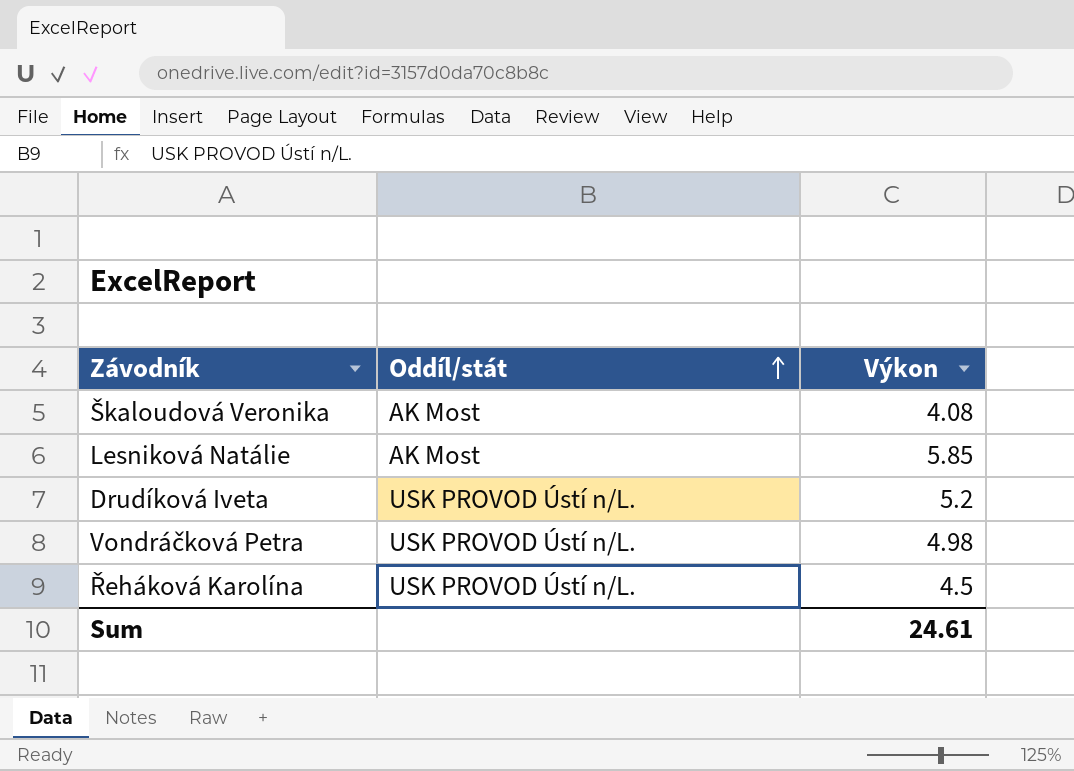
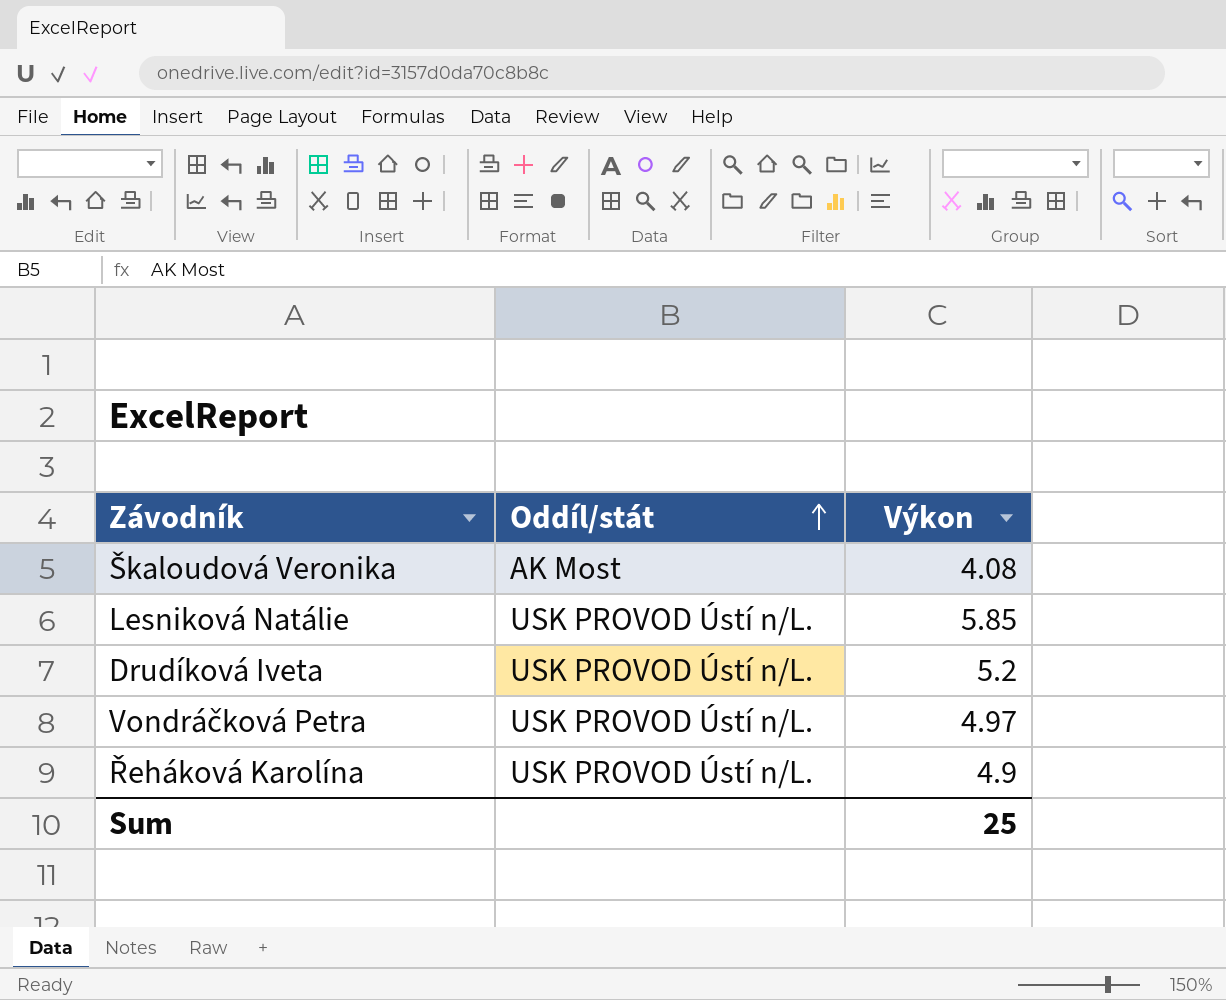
Lesniková Natálie | Oddíl/stát: AK Most -> USK PROVOD Ústí n/L.
Vondráčková Petra | Výkon: 4.98 -> 4.97
Řeháková Karolína | Výkon: 4.5 -> 4.9
Sum | Výkon: 24.61 -> 25

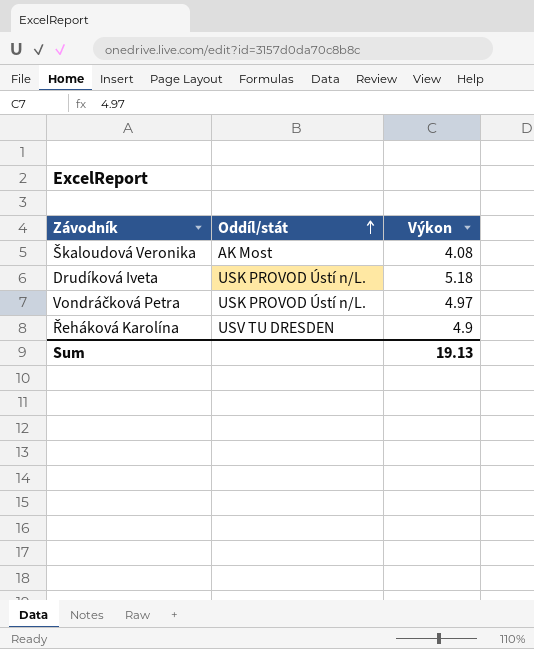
row Lesniková Natálie: USK PROVOD Ústí n/L. | 5.85 -> none
Drudíková Iveta | Výkon: 5.2 -> 5.18
Řeháková Karolína | Oddíl/stát: USK PROVOD Ústí n/L. -> USV TU DRESDEN
Sum | Výkon: 25 -> 19.13

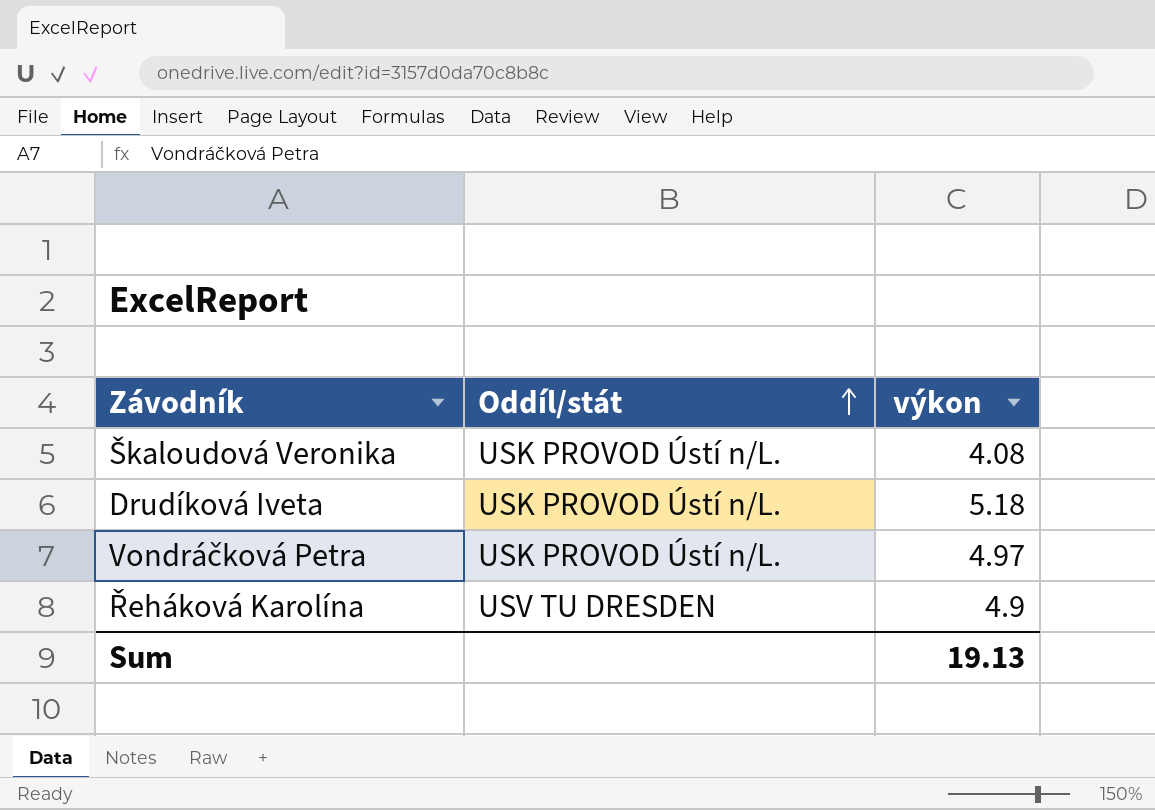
column name: Výkon -> výkon
Škaloudová Veronika | Oddíl/stát: AK Most -> USK PROVOD Ústí n/L.

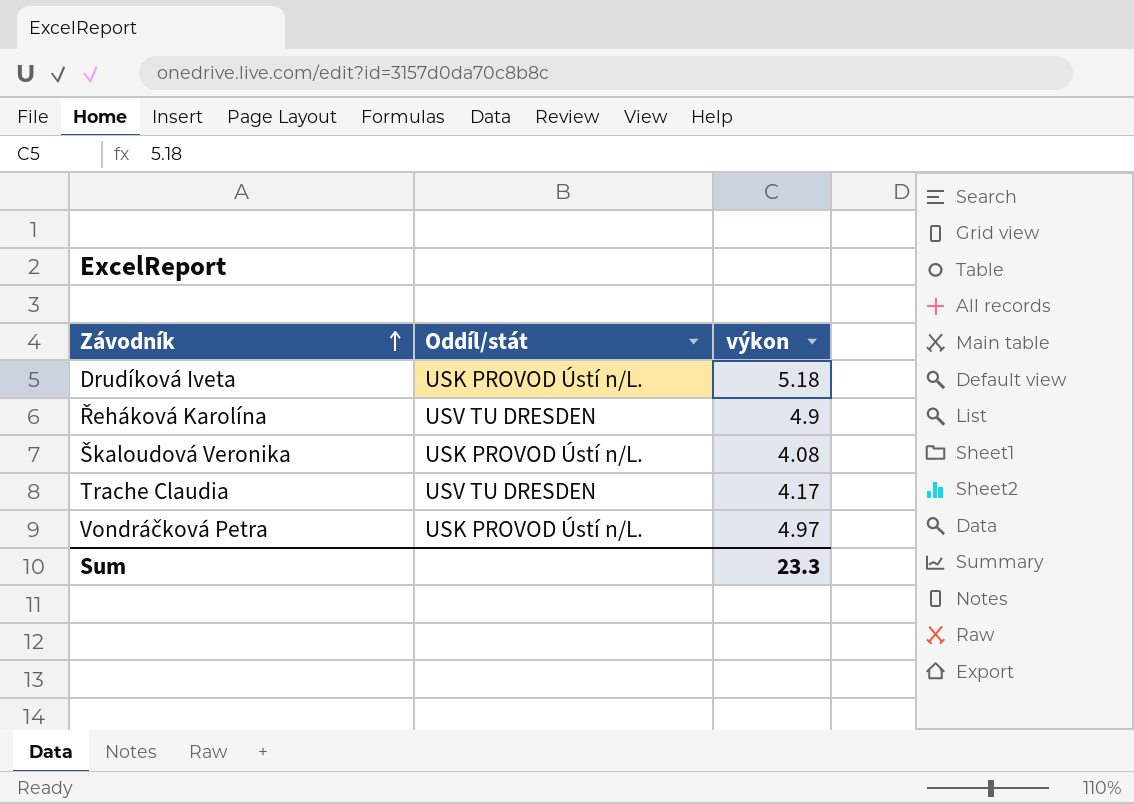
row order: Oddíl/stát ascending -> Závodník ascending
row Trache Claudia: none -> USV TU DRESDEN | 4.17
Sum | výkon: 19.13 -> 23.3

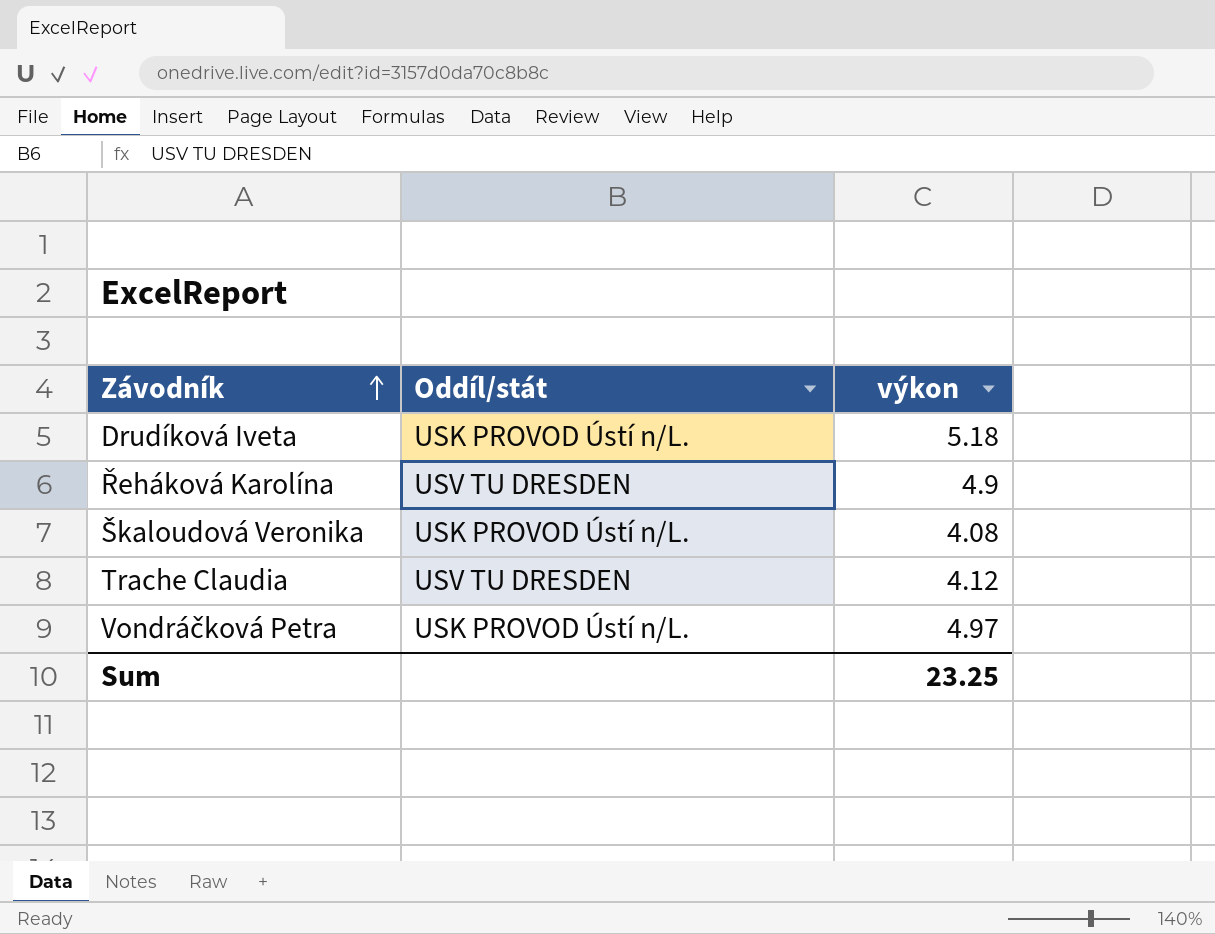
Trache Claudia | výkon: 4.17 -> 4.12
Sum | výkon: 23.3 -> 23.25

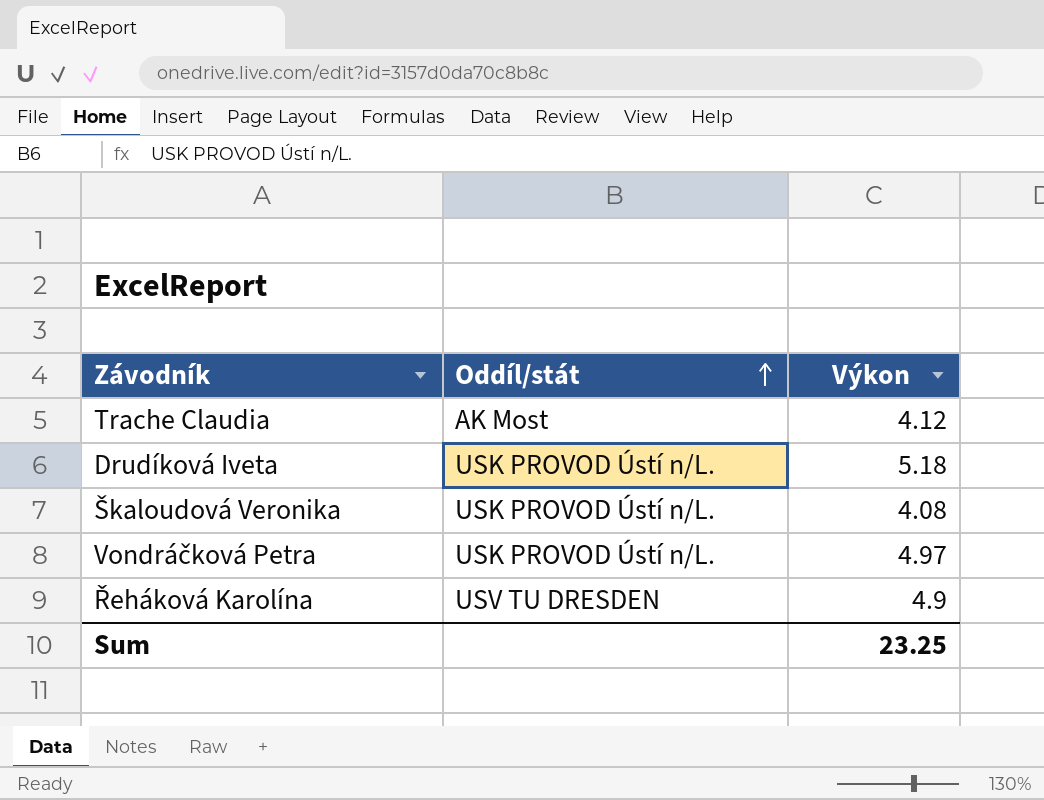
row order: Závodník ascending -> Oddíl/stát ascending
column name: výkon -> Výkon
Trache Claudia | Oddíl/stát: USV TU DRESDEN -> AK Most

